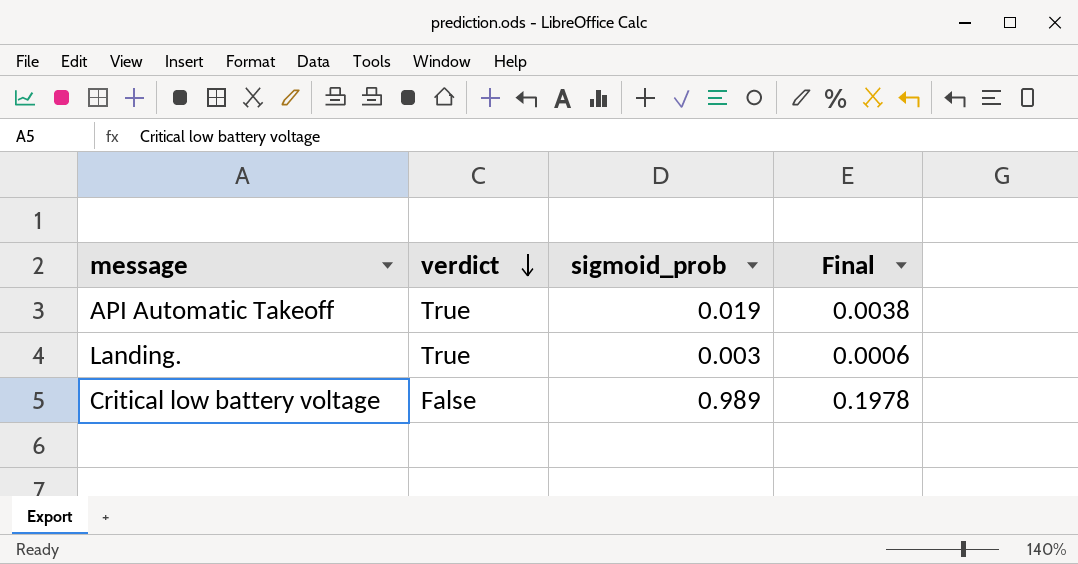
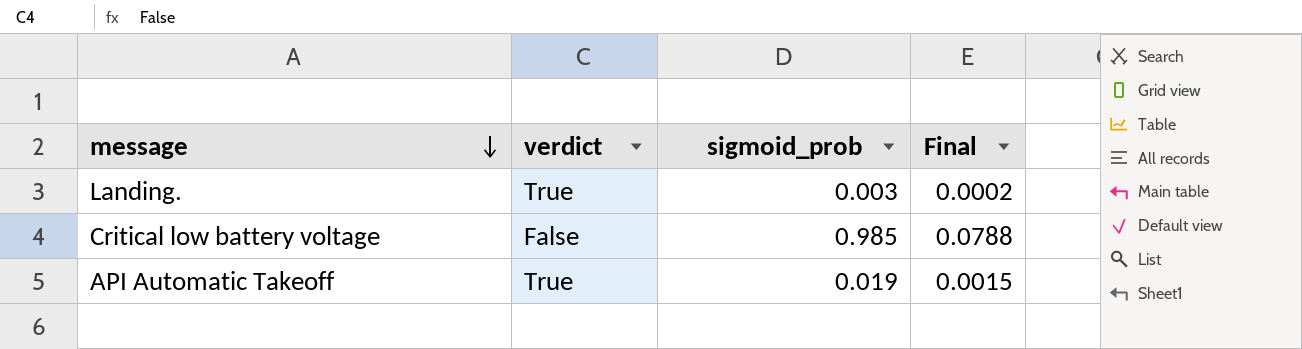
row order: verdict descending -> message descending
column Final | formula: [sigmoid_prob] * 0.2 -> [sigmoid_prob] * 0.08
Critical low battery voltage | sigmoid_prob: 0.989 -> 0.985

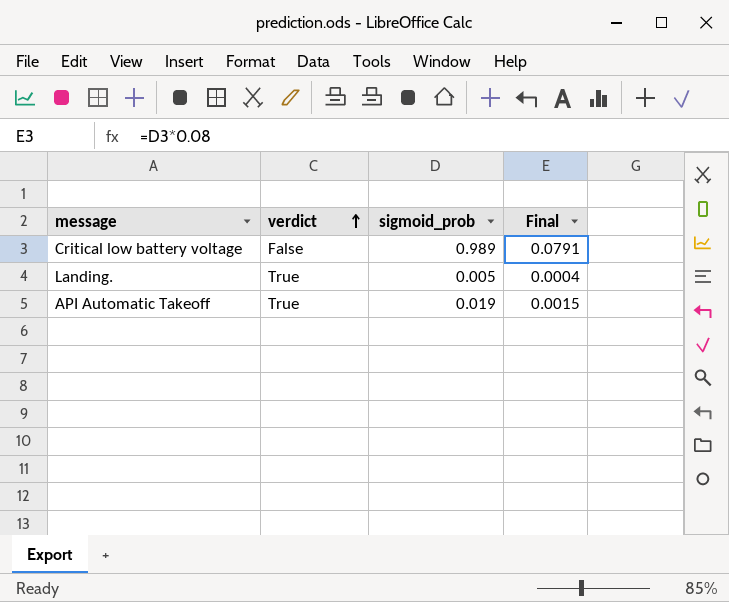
row order: message descending -> verdict ascending
Critical low battery voltage | sigmoid_prob: 0.985 -> 0.989
Critical low battery voltage | Final: 0.0788 -> 0.0791
Landing. | sigmoid_prob: 0.003 -> 0.005
Landing. | Final: 0.0002 -> 0.0004

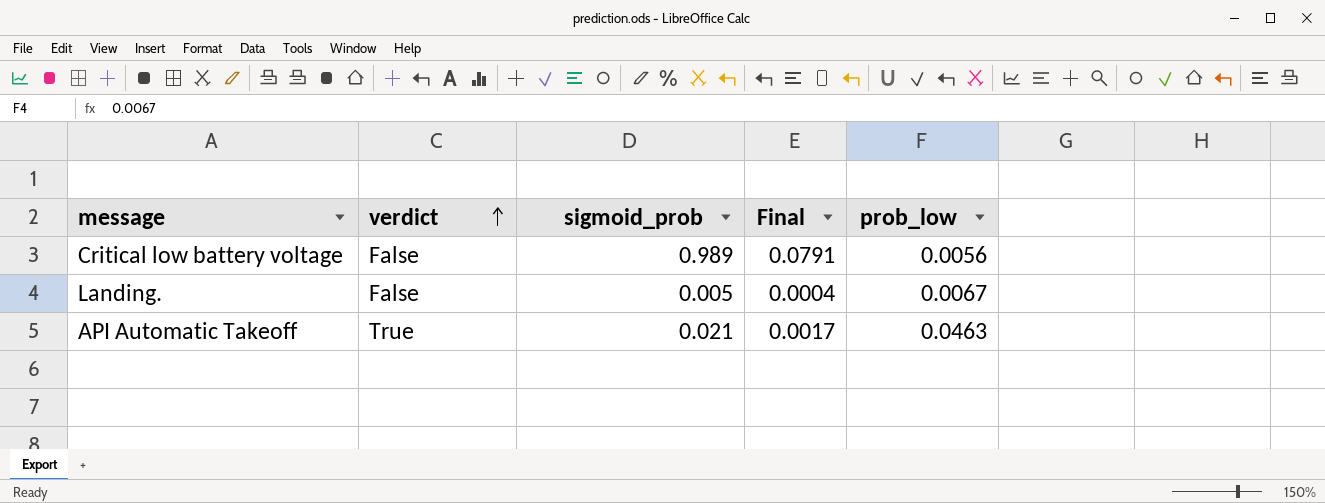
column prob_low | position: none -> 5
Landing. | verdict: True -> False
API Automatic Takeoff | sigmoid_prob: 0.019 -> 0.021
API Automatic Takeoff | Final: 0.0015 -> 0.0017

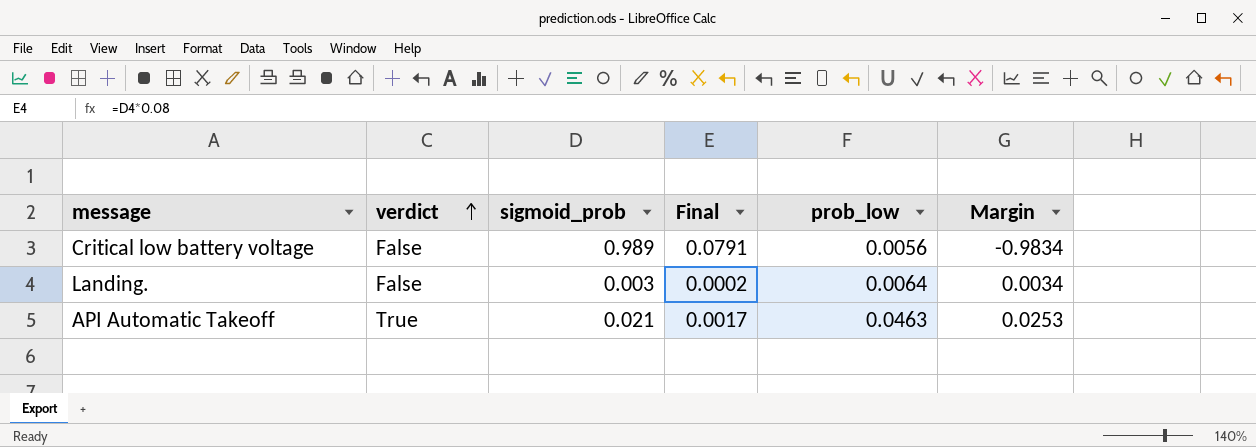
column Margin | formula: none -> [prob_low] - [sigmoid_prob]
Landing. | sigmoid_prob: 0.005 -> 0.003
Landing. | Final: 0.0004 -> 0.0002
Landing. | prob_low: 0.0067 -> 0.0064

